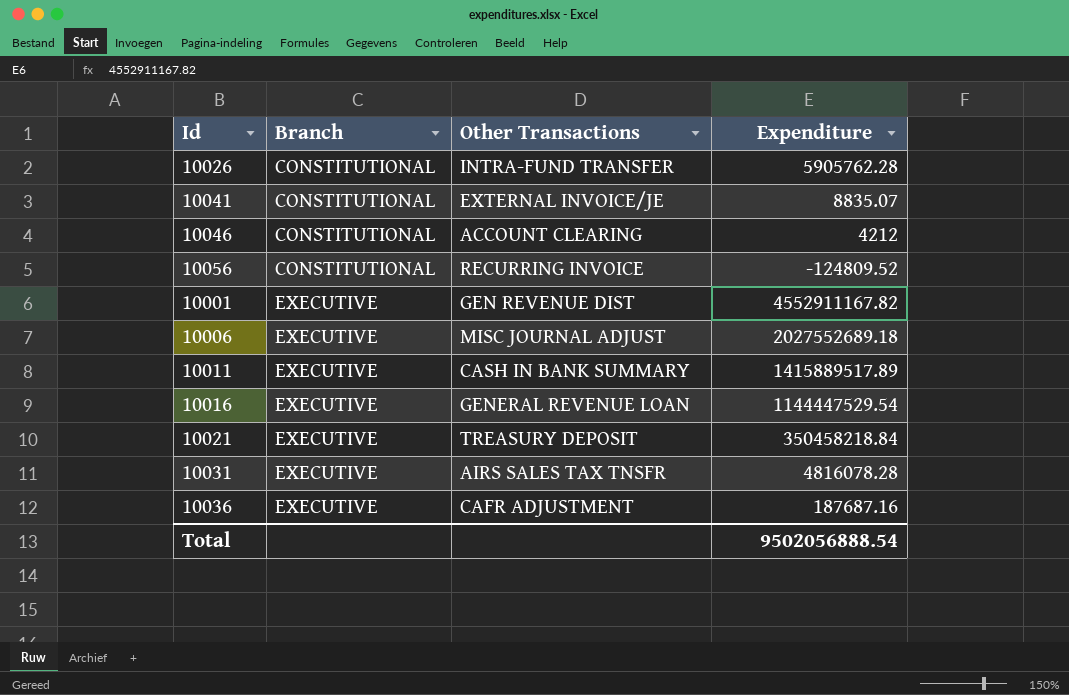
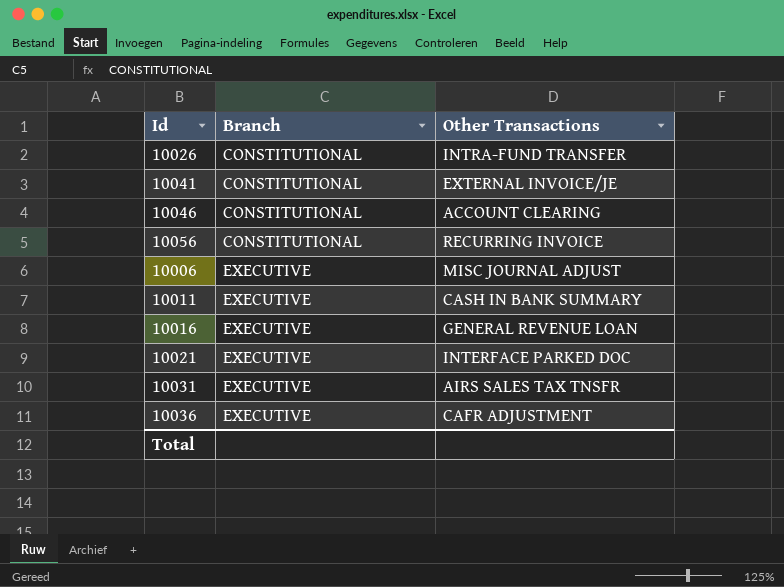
column Expenditure | position: 4 -> none
row 10001: EXECUTIVE | GEN REVENUE DIST | 4552911167.82 -> none
10021 | Other Transactions: TREASURY DEPOSIT -> INTERFACE PARKED DOC

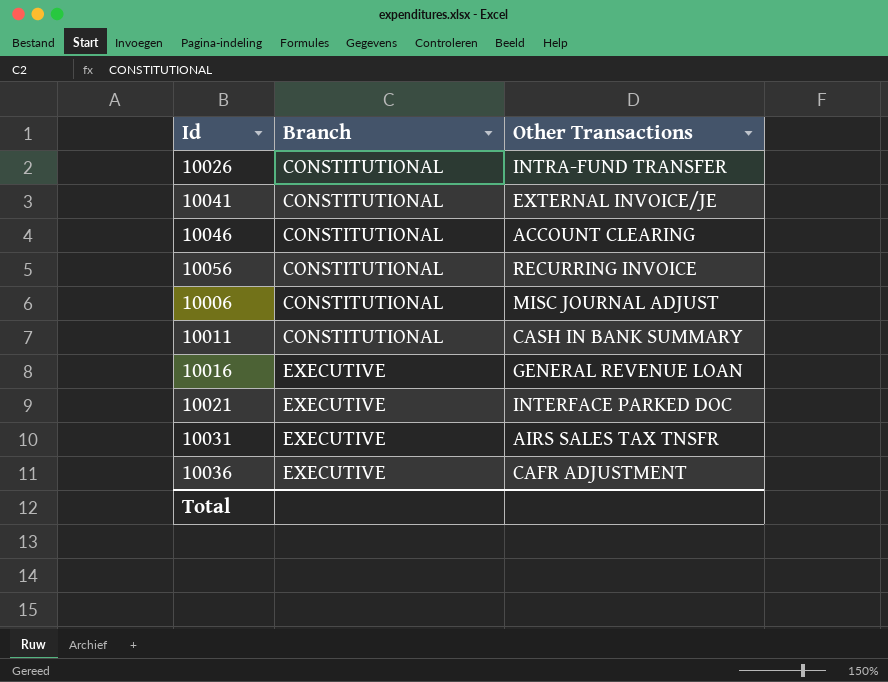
10006 | Branch: EXECUTIVE -> CONSTITUTIONAL
10011 | Branch: EXECUTIVE -> CONSTITUTIONAL

